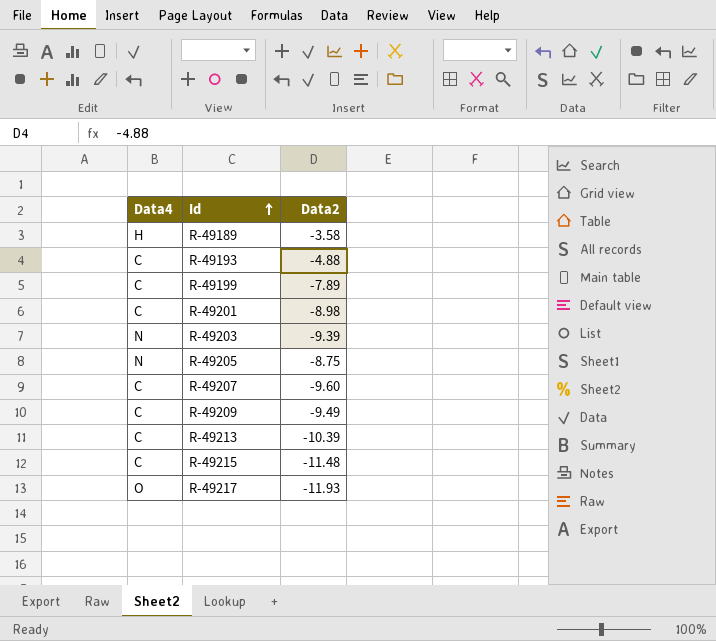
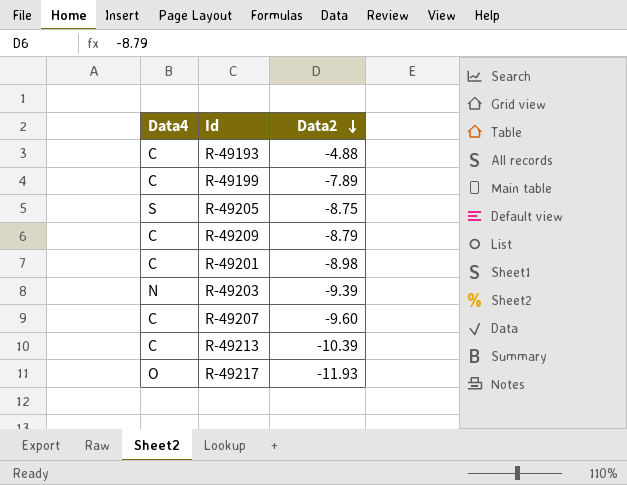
row order: Id ascending -> Data2 descending
row R-49189: H | -3.58 -> none
row R-49215: C | -11.48 -> none
R-49205 | Data4: N -> S
R-49209 | Data2: -9.49 -> -8.79

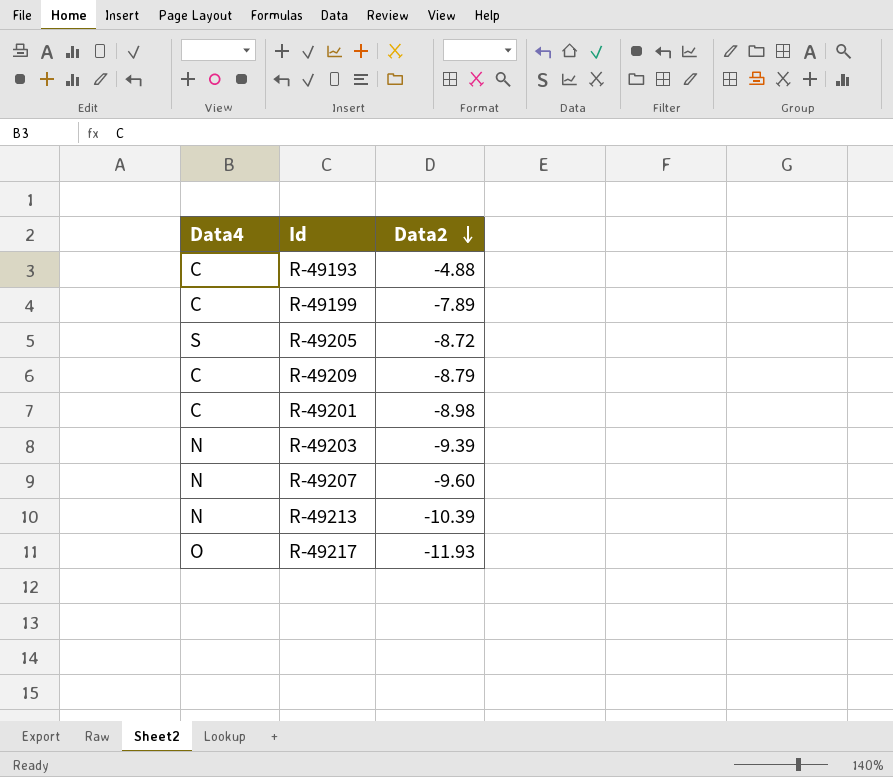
R-49205 | Data2: -8.75 -> -8.72
R-49207 | Data4: C -> N
R-49213 | Data4: C -> N

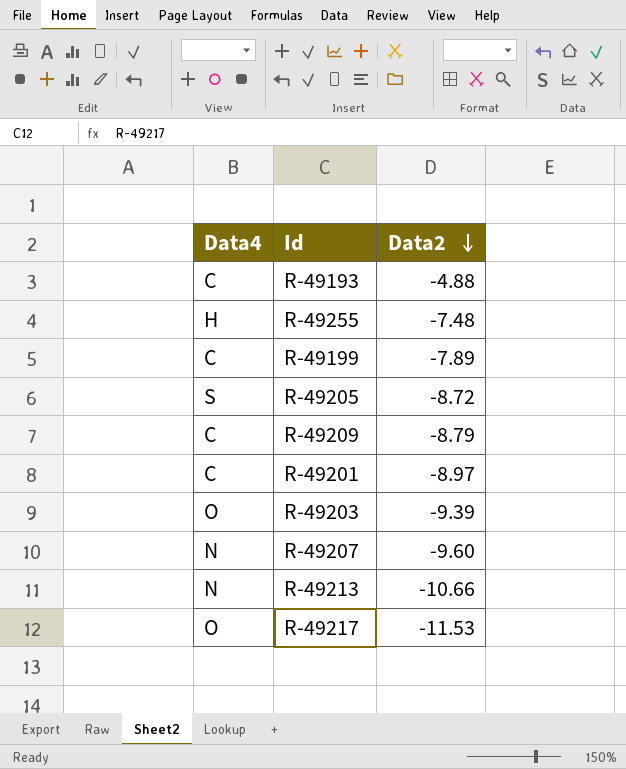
row R-49255: none -> H | -7.48
R-49201 | Data2: -8.98 -> -8.97
R-49203 | Data4: N -> O
R-49213 | Data2: -10.39 -> -10.66
R-49217 | Data2: -11.93 -> -11.53

